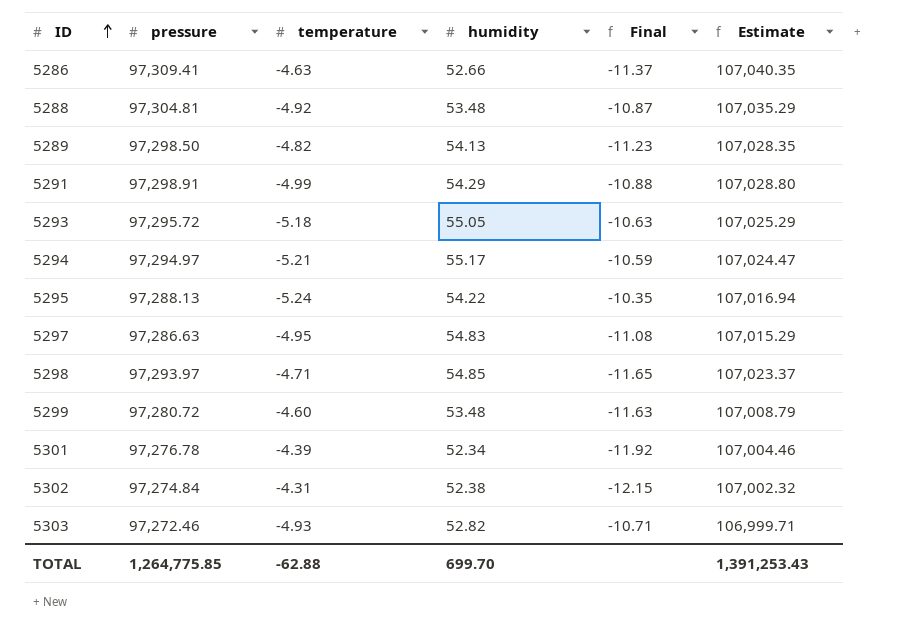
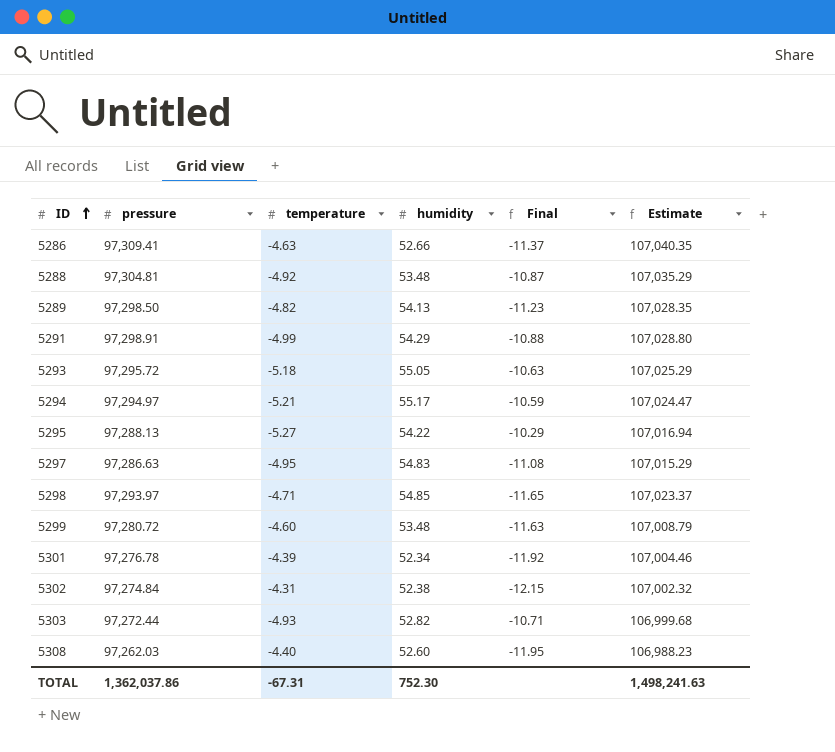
5295 | temperature: -5.24 -> -5.27
5295 | Final: -10.35 -> -10.29
5303 | pressure: 97,272.46 -> 97,272.44
5303 | Estimate: 106,999.71 -> 106,999.68
row 5308: none -> 97,262.03 | -4.40 | 52.60 | -11.95 | 106,988.23
TOTAL | pressure: 1,264,775.85 -> 1,362,037.86
TOTAL | temperature: -62.88 -> -67.31
TOTAL | humidity: 699.70 -> 752.30
TOTAL | Estimate: 1,391,253.43 -> 1,498,241.63

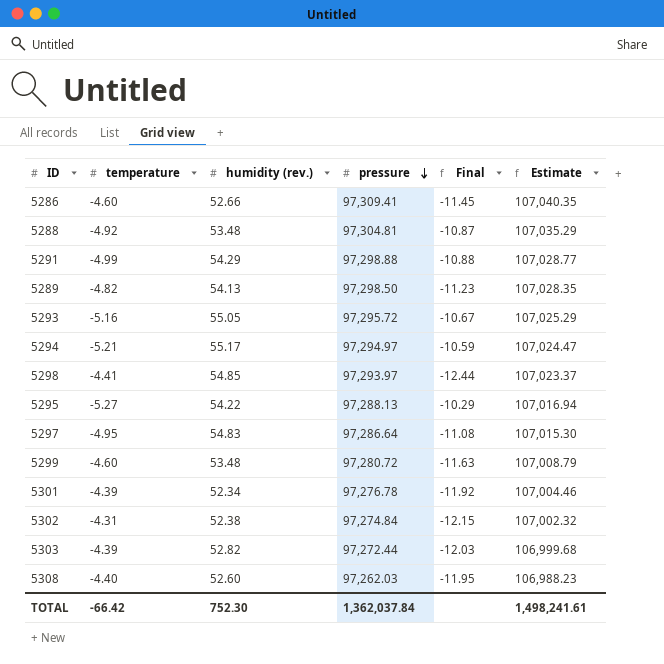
row order: ID ascending -> pressure descending
column name: humidity -> humidity (rev.)
column pressure | position: 2 -> 4
5286 | temperature: -4.63 -> -4.60
5286 | Final: -11.37 -> -11.45
5291 | pressure: 97,298.91 -> 97,298.88
5291 | Estimate: 107,028.80 -> 107,028.77
5293 | temperature: -5.18 -> -5.16
5293 | Final: -10.63 -> -10.67
5298 | temperature: -4.71 -> -4.41
5298 | Final: -11.65 -> -12.44
5297 | pressure: 97,286.63 -> 97,286.64
5297 | Estimate: 107,015.29 -> 107,015.30
5303 | temperature: -4.93 -> -4.39
5303 | Final: -10.71 -> -12.03
TOTAL | temperature: -67.31 -> -66.42
TOTAL | pressure: 1,362,037.86 -> 1,362,037.84
TOTAL | Estimate: 1,498,241.63 -> 1,498,241.61

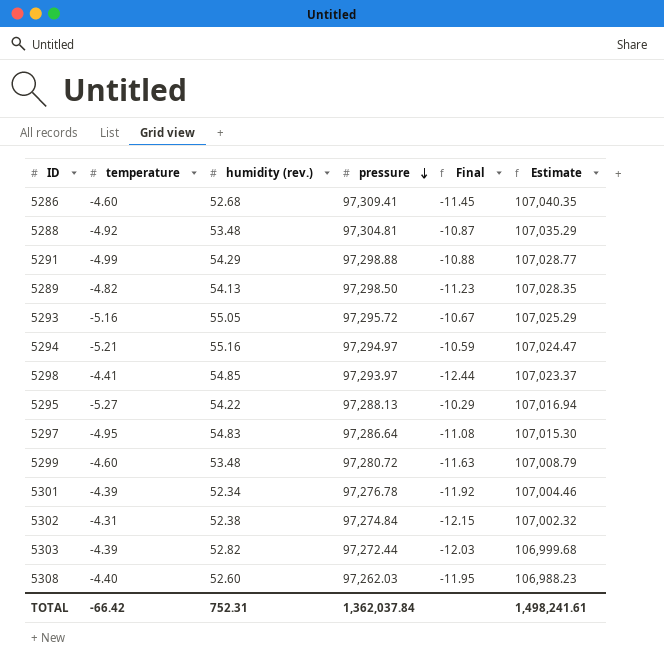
5286 | humidity (rev.): 52.66 -> 52.68
5294 | humidity (rev.): 55.17 -> 55.16
TOTAL | humidity (rev.): 752.30 -> 752.31

